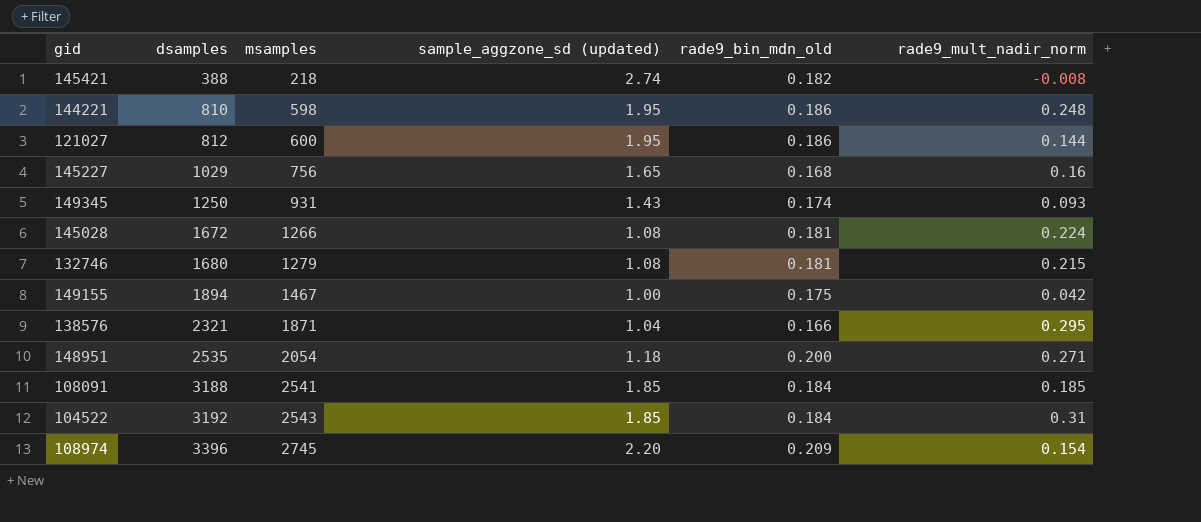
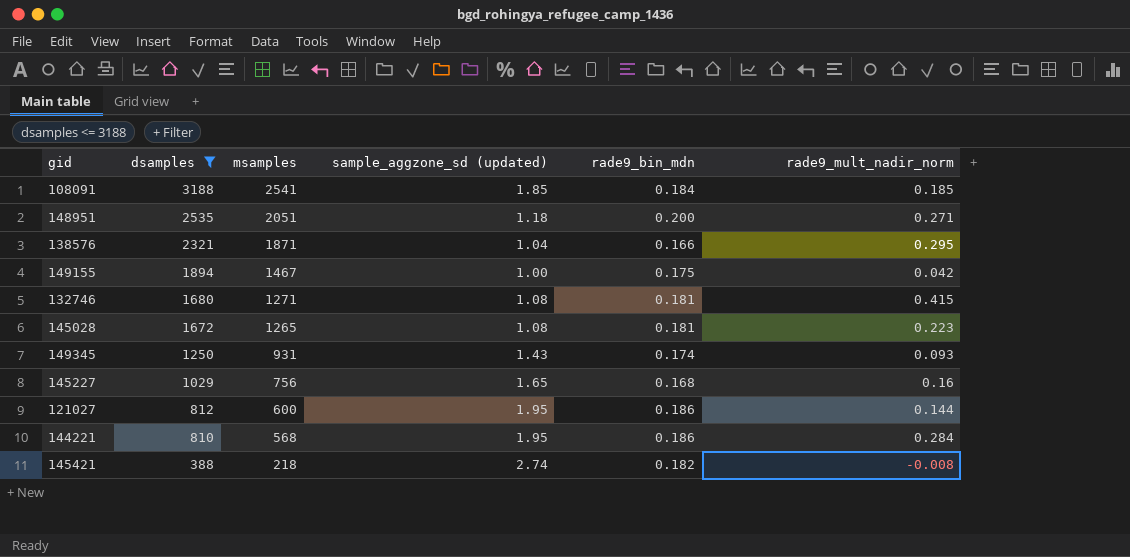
filter: none -> dsamples <= 3188
row order: dsamples ascending -> dsamples descending
column name: rade9_bin_mdn_old -> rade9_bin_mdn
148951 | msamples: 2054 -> 2051
132746 | msamples: 1279 -> 1271
132746 | rade9_mult_nadir_norm: 0.215 -> 0.415
145028 | msamples: 1266 -> 1265
145028 | rade9_mult_nadir_norm: 0.224 -> 0.223
144221 | msamples: 598 -> 568
144221 | rade9_mult_nadir_norm: 0.248 -> 0.284

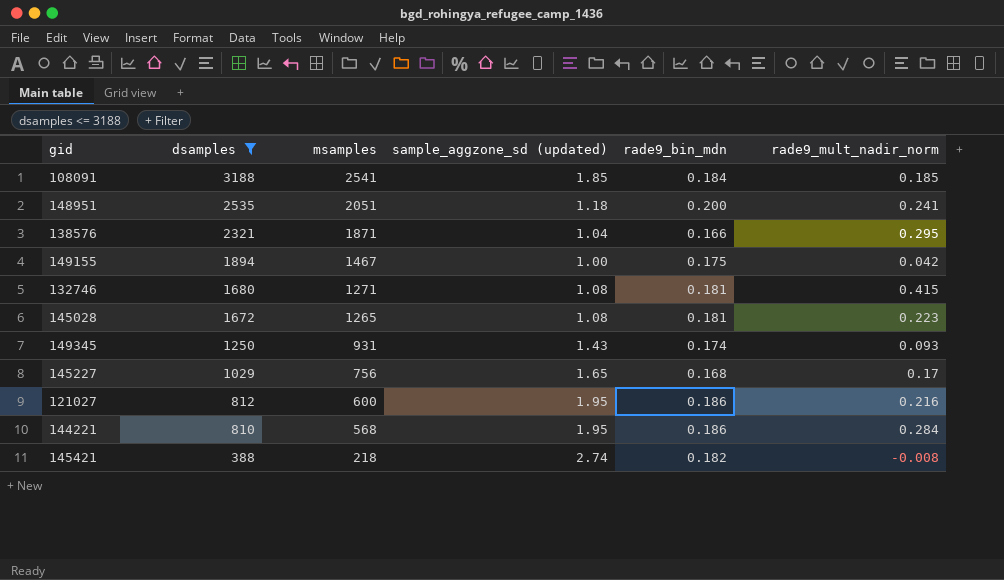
148951 | rade9_mult_nadir_norm: 0.271 -> 0.241
145227 | rade9_mult_nadir_norm: 0.16 -> 0.17
121027 | rade9_mult_nadir_norm: 0.144 -> 0.216

